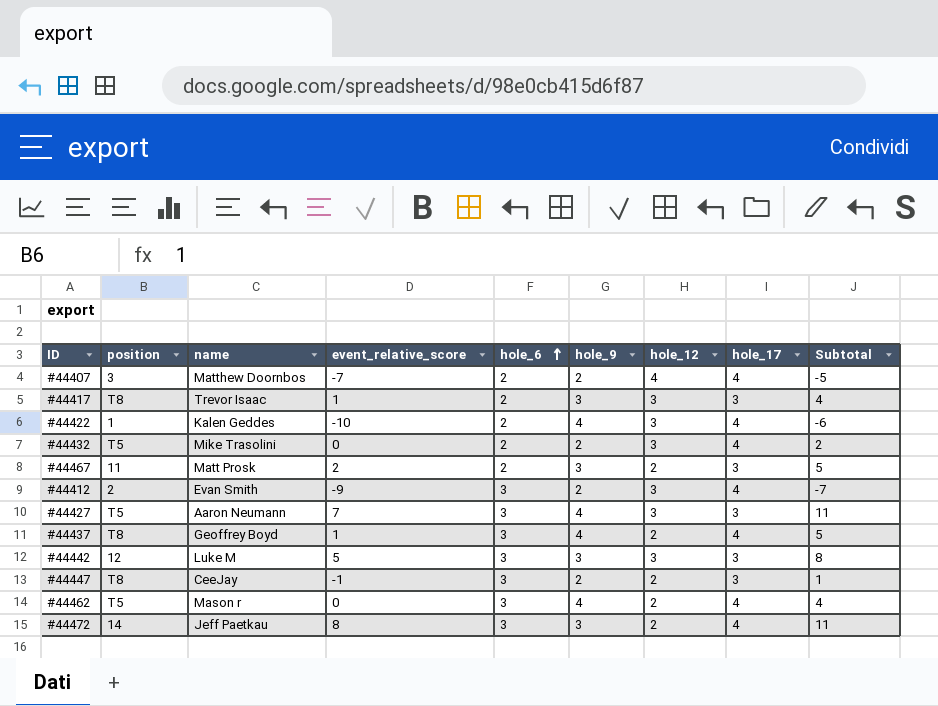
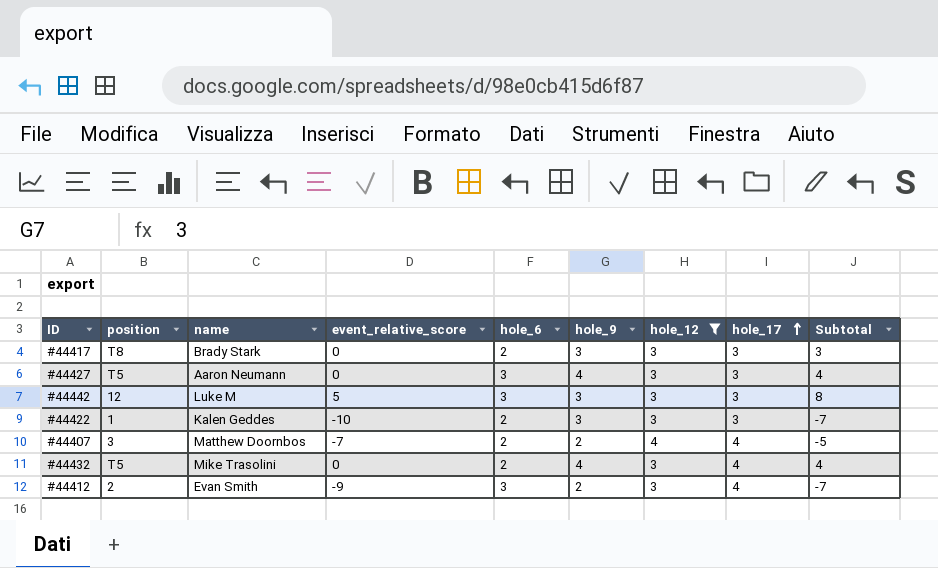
filter: none -> hole_12 != 2
row order: hole_6 ascending -> hole_17 ascending
#44417 | name: Trevor Isaac -> Brady Stark
#44417 | event_relative_score: 1 -> 0
#44417 | Subtotal: 4 -> 3
#44427 | event_relative_score: 7 -> 0
#44427 | Subtotal: 11 -> 4
#44422 | hole_9: 4 -> 3
#44422 | hole_17: 4 -> 3
#44422 | Subtotal: -6 -> -7
#44432 | hole_9: 2 -> 4
#44432 | Subtotal: 2 -> 4

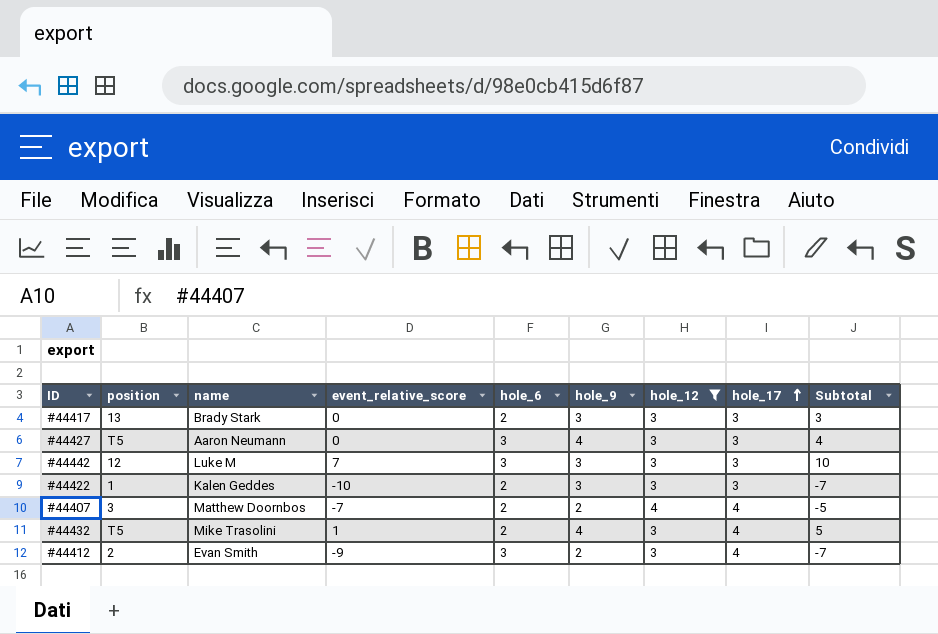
#44417 | position: T8 -> 13
#44442 | event_relative_score: 5 -> 7
#44442 | Subtotal: 8 -> 10
#44432 | event_relative_score: 0 -> 1
#44432 | Subtotal: 4 -> 5

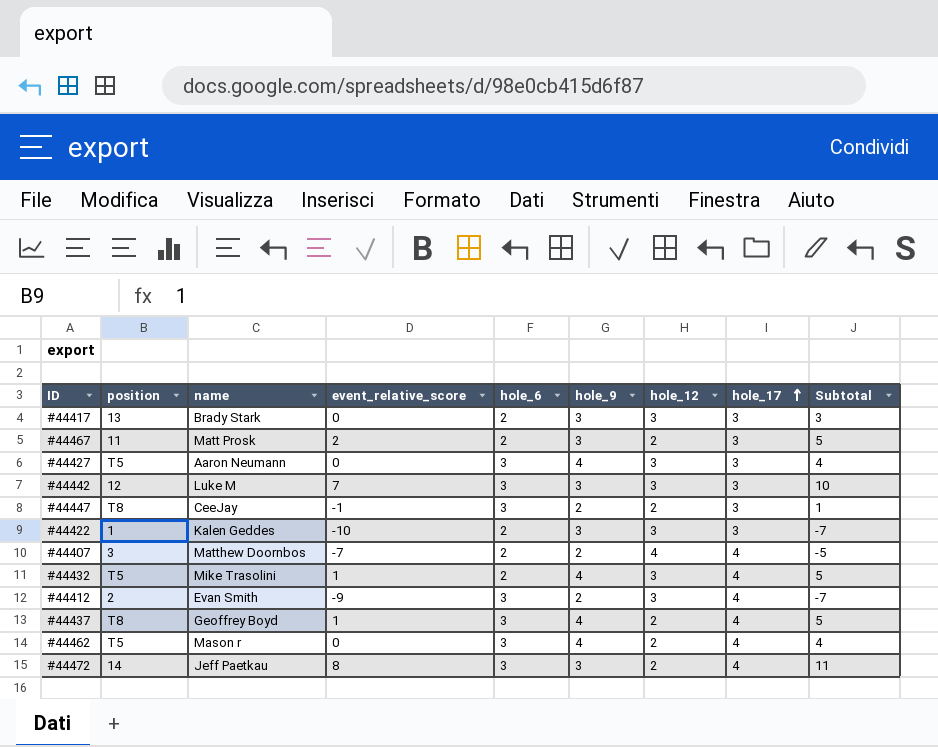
filter: hole_12 != 2 -> none

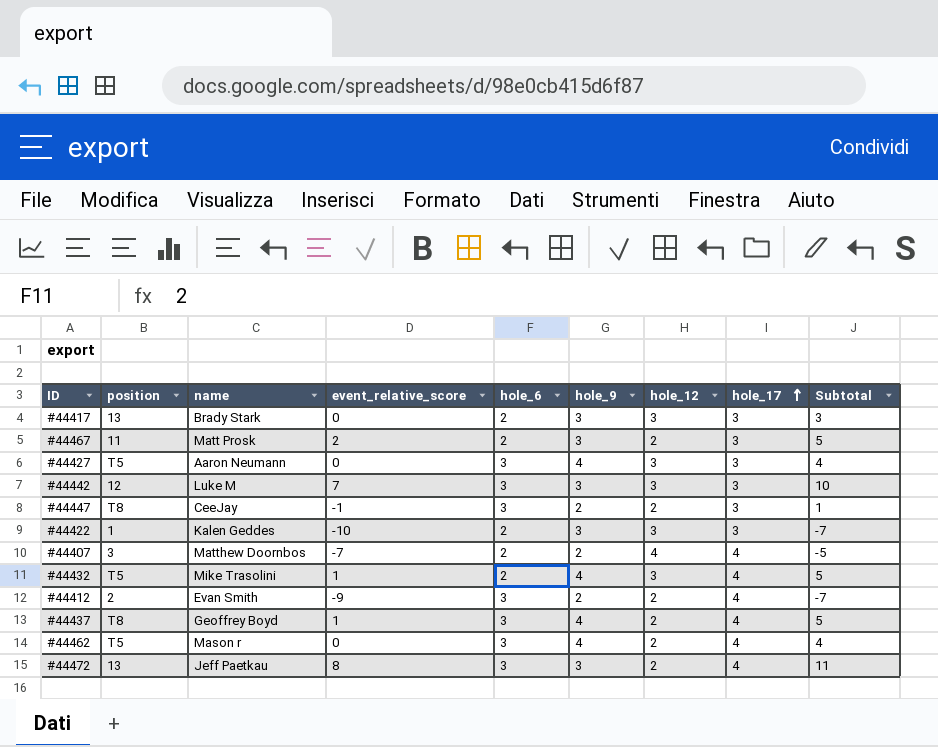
#44412 | hole_12: 3 -> 2
#44472 | position: 14 -> 13

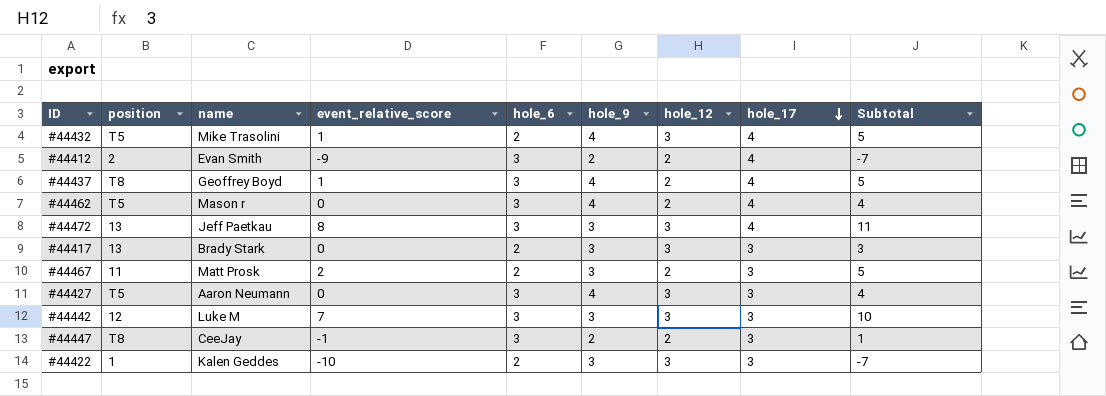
row order: hole_17 ascending -> hole_17 descending
row #44407: 3 | Matthew Doornbos | -7 | 2 | 2 | 4 | 4 | -5 -> none
#44472 | hole_12: 2 -> 3

